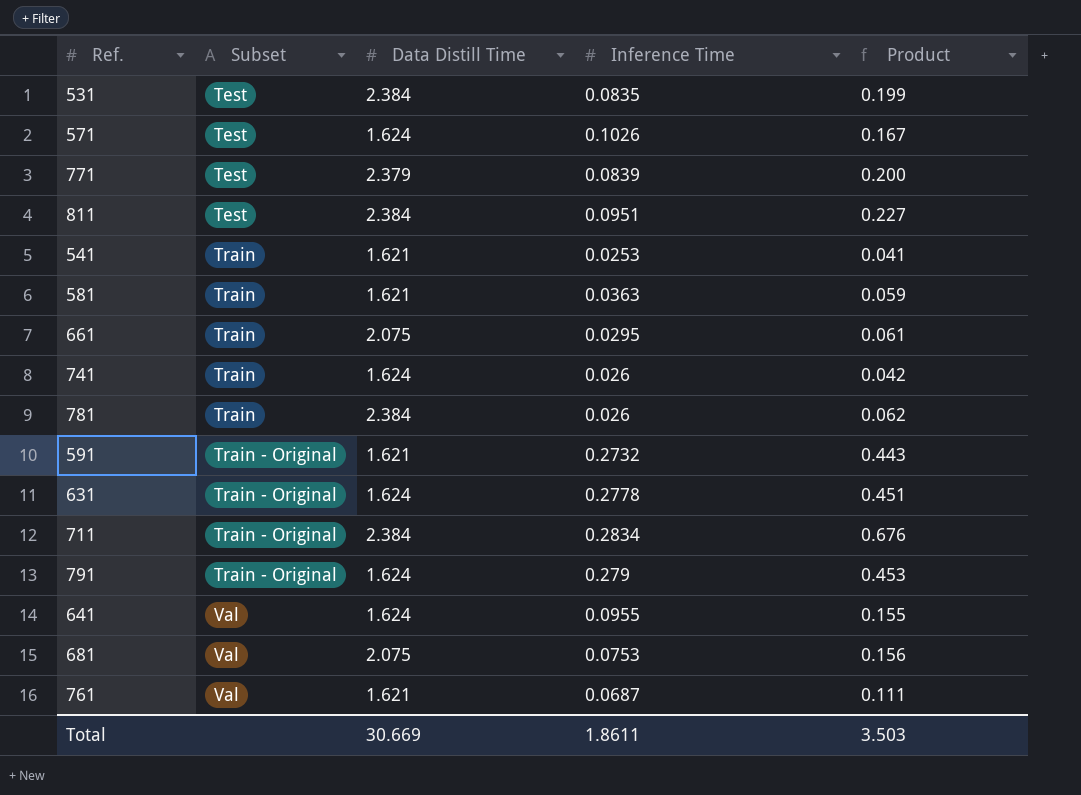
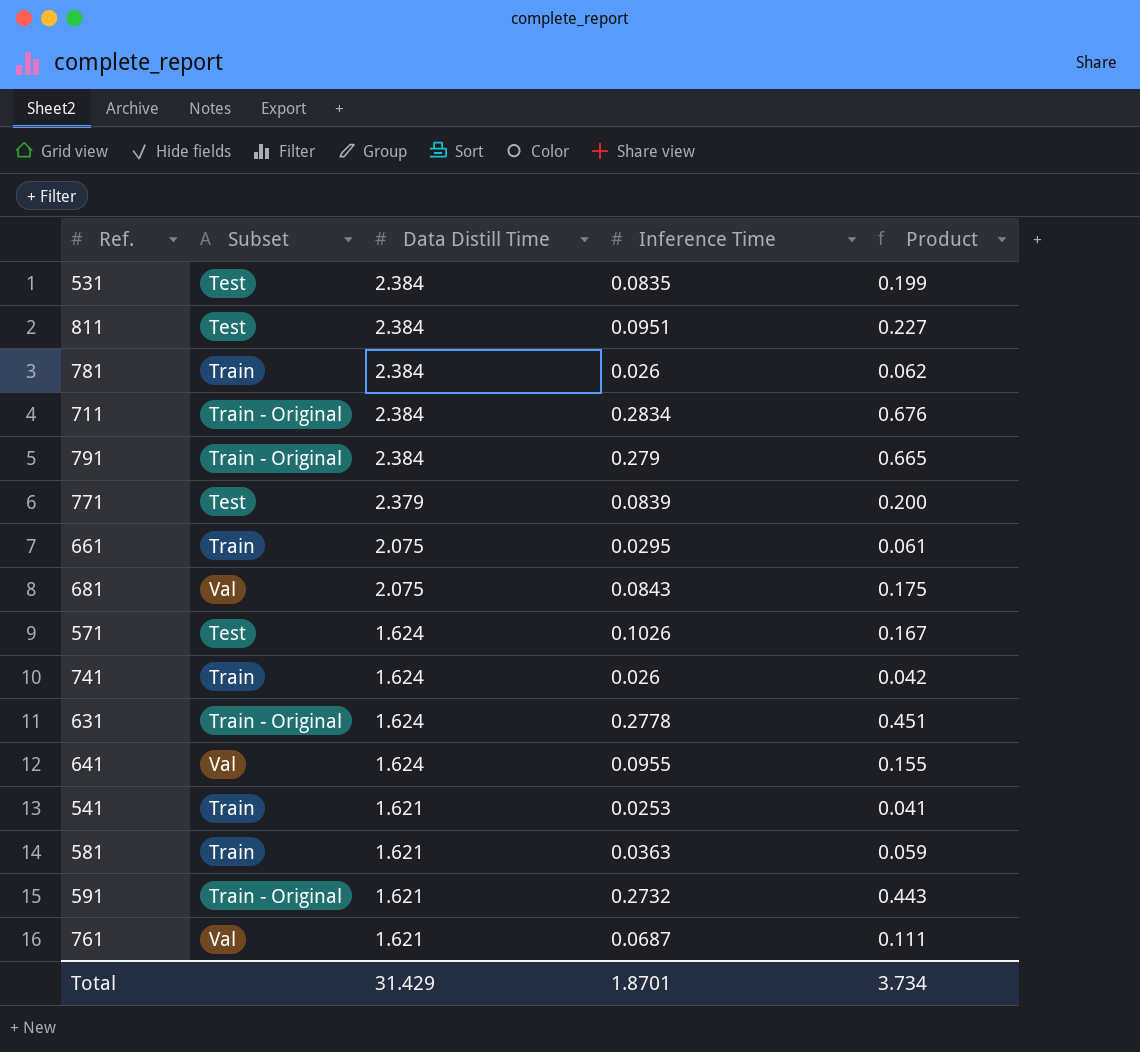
row order: Subset ascending -> Data Distill Time descending
791 | Data Distill Time: 1.624 -> 2.384
791 | Product: 0.453 -> 0.665
681 | Inference Time: 0.0753 -> 0.0843
681 | Product: 0.156 -> 0.175
Total | Data Distill Time: 30.669 -> 31.429
Total | Inference Time: 1.8611 -> 1.8701
Total | Product: 3.503 -> 3.734

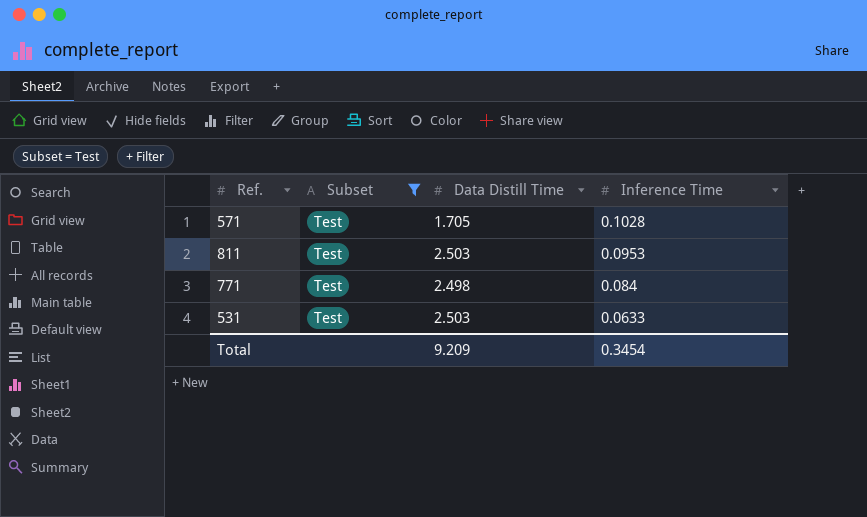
filter: none -> Subset = Test
row order: Data Distill Time descending -> Inference Time descending
column Product | formula: [Data Distill Time] * [Inference Time] -> none
571 | Data Distill Time: 1.624 -> 1.705
571 | Inference Time: 0.1026 -> 0.1028
811 | Data Distill Time: 2.384 -> 2.503
811 | Inference Time: 0.0951 -> 0.0953
771 | Data Distill Time: 2.379 -> 2.498
771 | Inference Time: 0.0839 -> 0.084
531 | Data Distill Time: 2.384 -> 2.503
531 | Inference Time: 0.0835 -> 0.0633
Total | Data Distill Time: 31.429 -> 9.209
Total | Inference Time: 1.8701 -> 0.3454

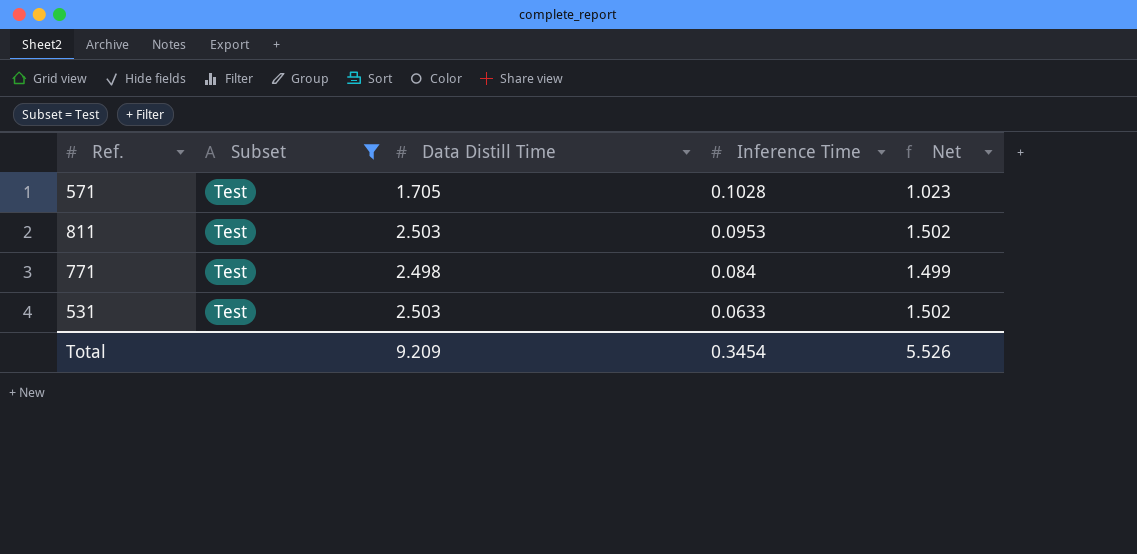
column Net | formula: none -> [Data Distill Time] * 0.6

